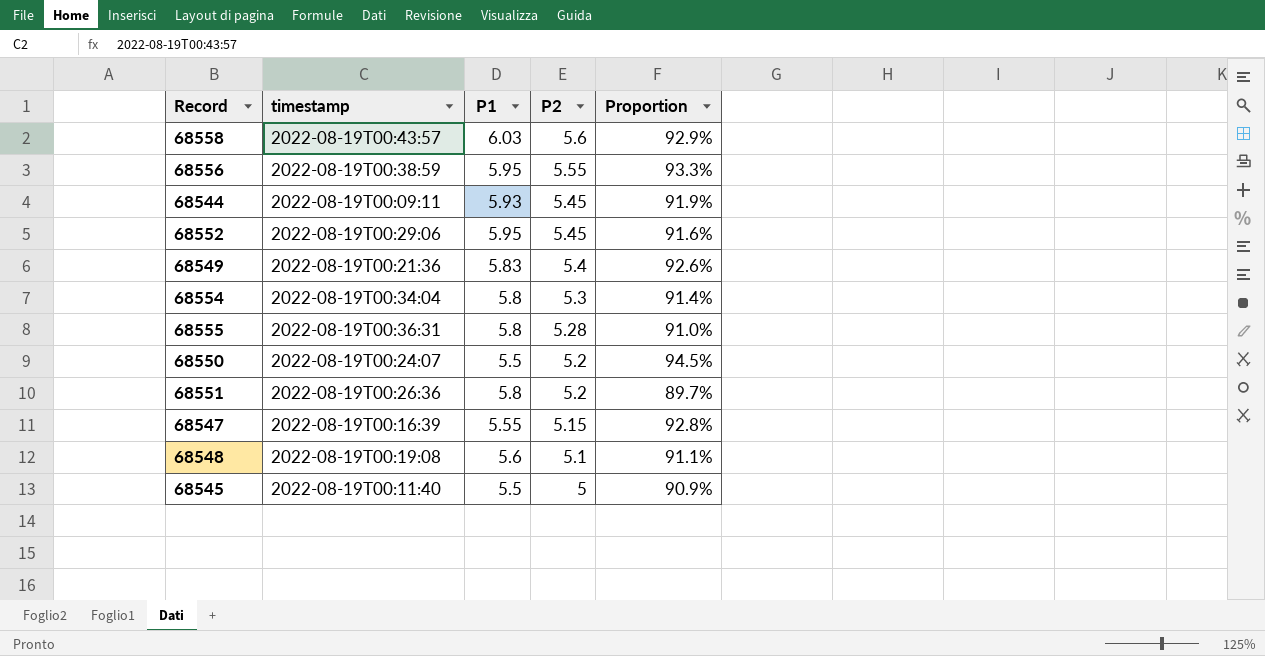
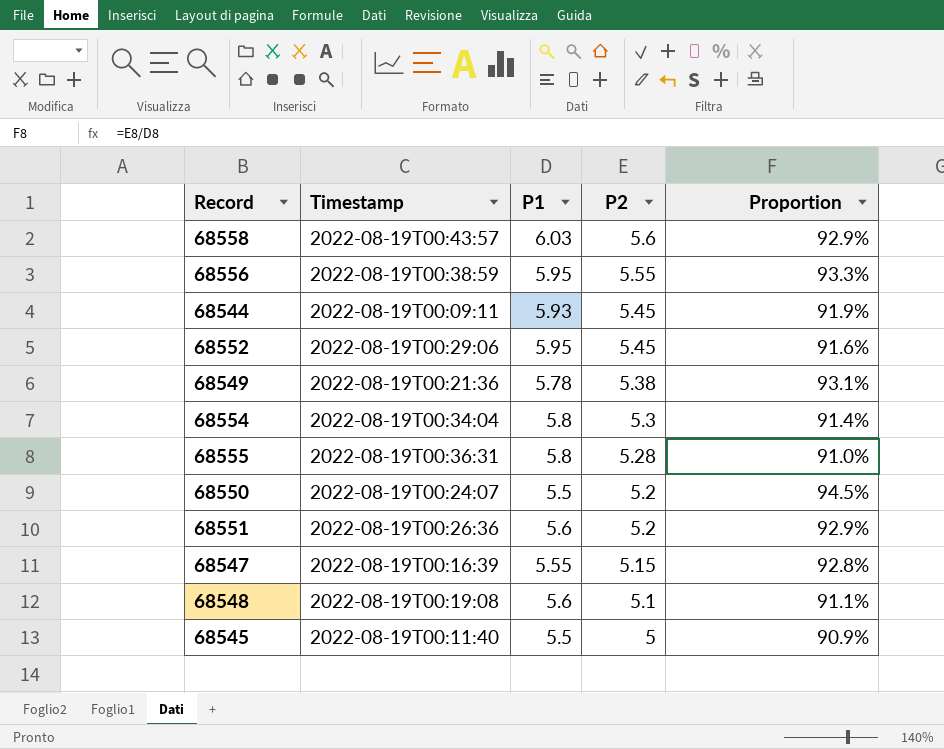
column name: timestamp -> Timestamp
68549 | P1: 5.83 -> 5.78
68549 | P2: 5.4 -> 5.38
68549 | Proportion: 92.6% -> 93.1%
68551 | P1: 5.8 -> 5.6
68551 | Proportion: 89.7% -> 92.9%

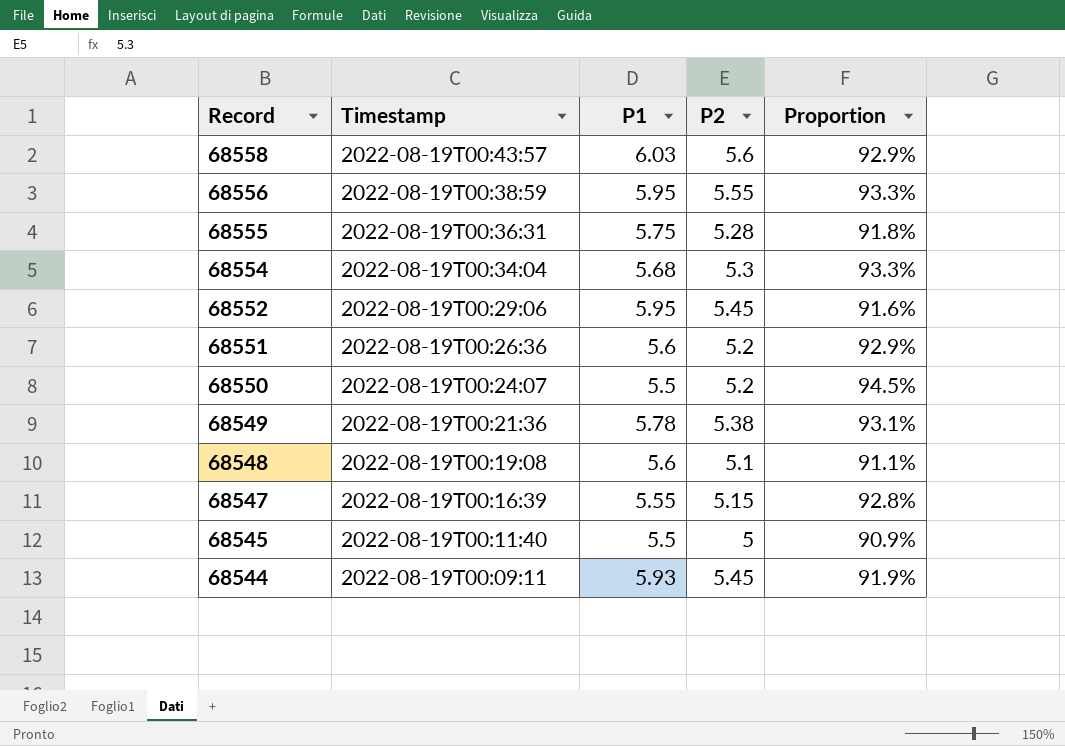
row order: P2 descending -> Record descending
68555 | P1: 5.8 -> 5.75
68555 | Proportion: 91.0% -> 91.8%
68554 | P1: 5.8 -> 5.68
68554 | Proportion: 91.4% -> 93.3%

